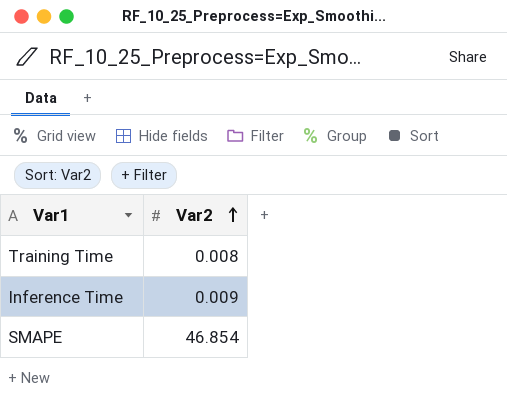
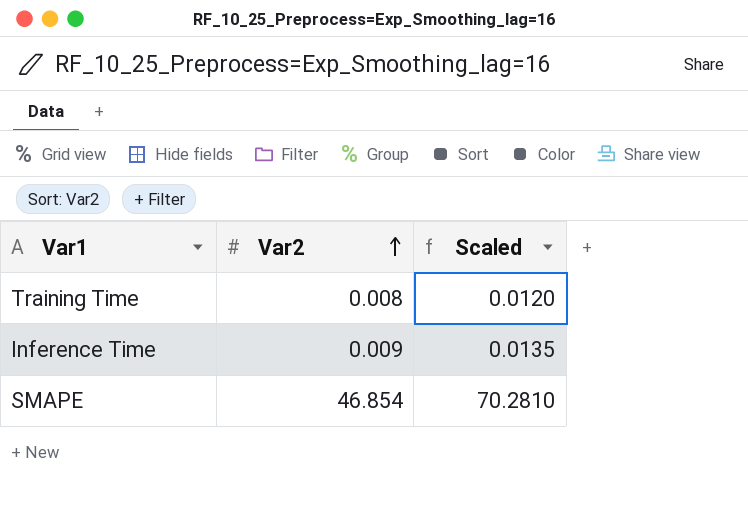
column Scaled | formula: none -> [Var2] * 1.5

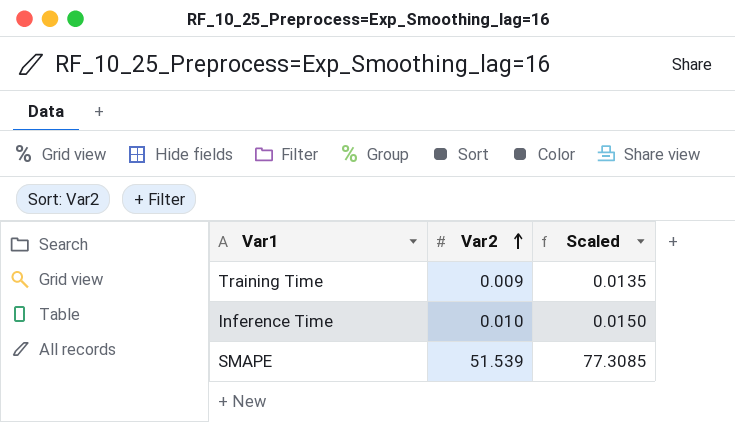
Training Time | Var2: 0.008 -> 0.009
Training Time | Scaled: 0.0120 -> 0.0135
Inference Time | Var2: 0.009 -> 0.010
Inference Time | Scaled: 0.0135 -> 0.0150
SMAPE | Var2: 46.854 -> 51.539
SMAPE | Scaled: 70.2810 -> 77.3085

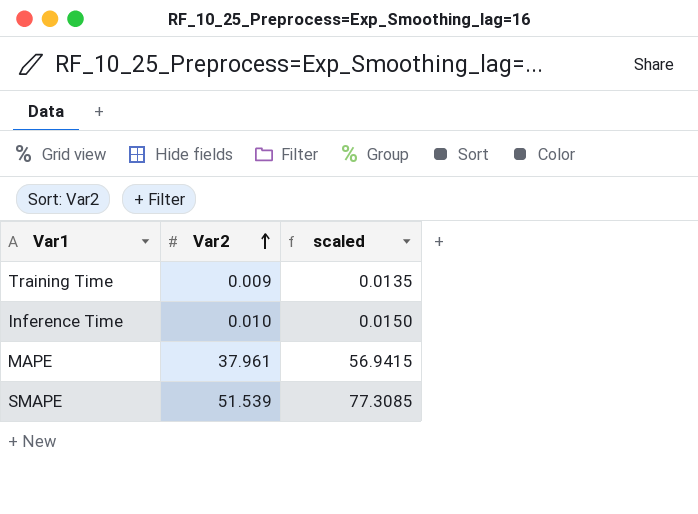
column name: Scaled -> scaled
row MAPE: none -> 37.961 | 56.9415

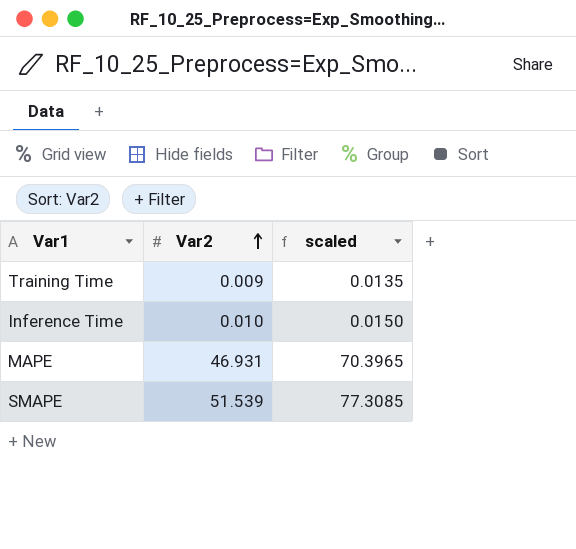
MAPE | Var2: 37.961 -> 46.931
MAPE | scaled: 56.9415 -> 70.3965

